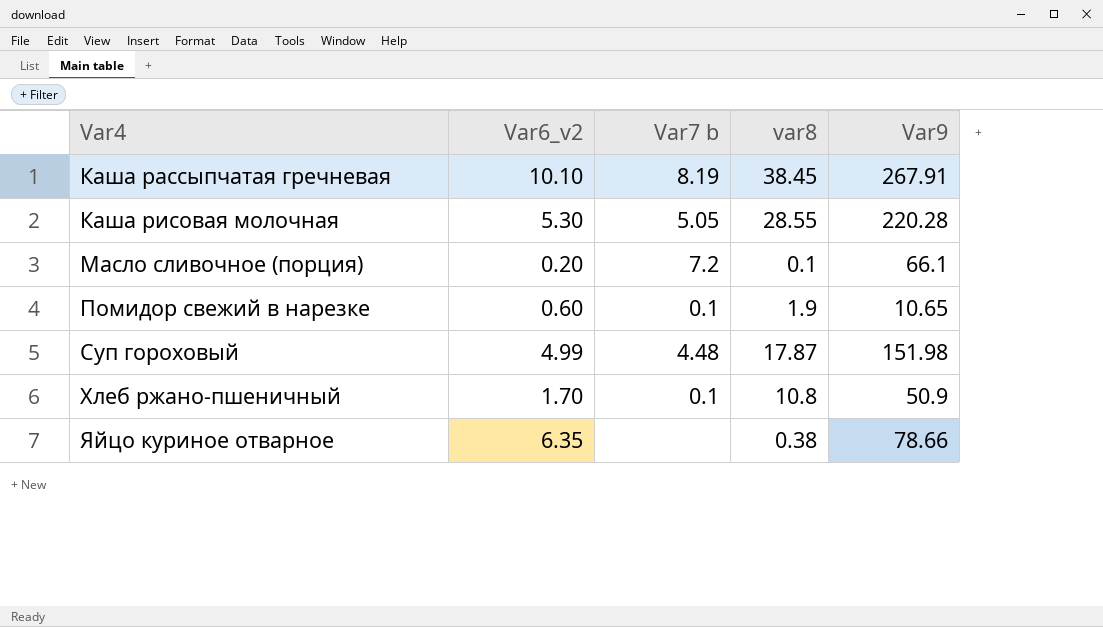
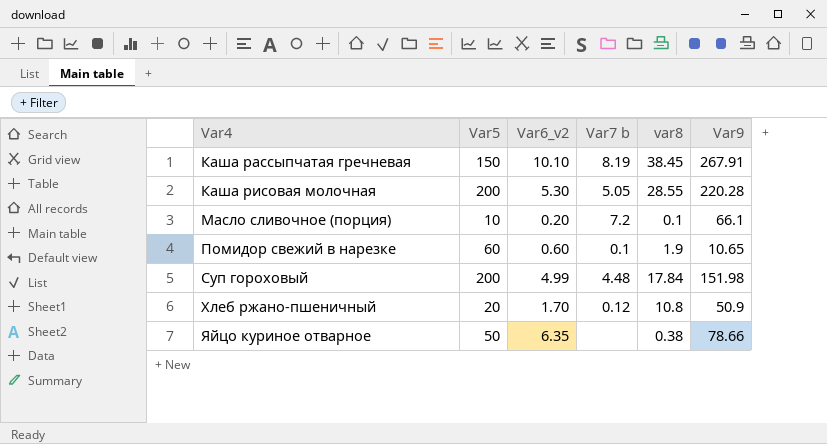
column Var5 | position: none -> 2
Суп гороховый | var8: 17.87 -> 17.84
Хлеб ржано-пшеничный | Var7 b: 0.1 -> 0.12

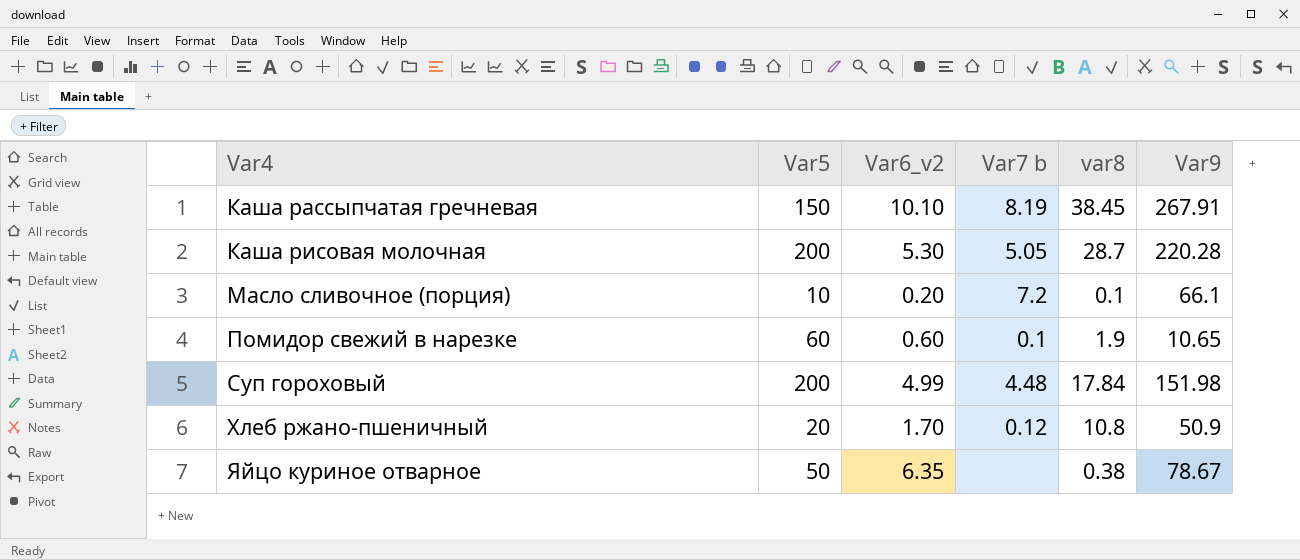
Каша рисовая молочная | var8: 28.55 -> 28.7
Яйцо куриное отварное | Var9: 78.66 -> 78.67

